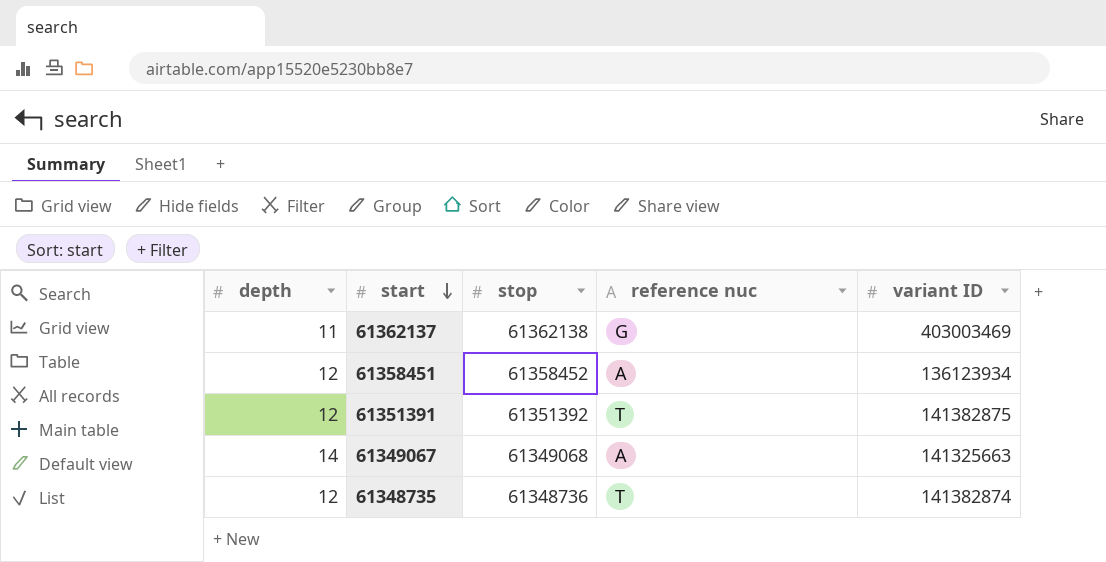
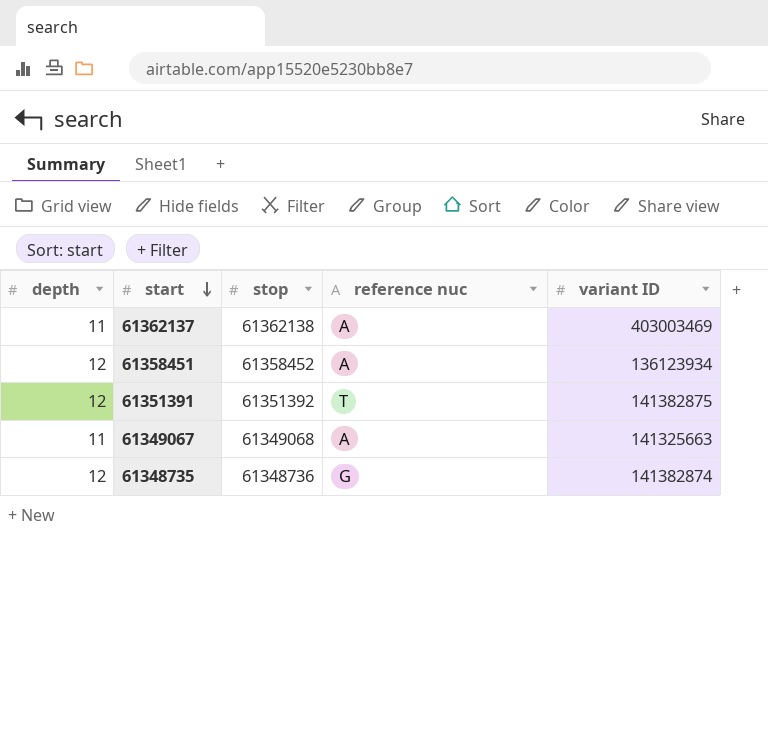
61362137 | reference nuc: G -> A
61349067 | depth: 14 -> 11
61348735 | reference nuc: T -> G

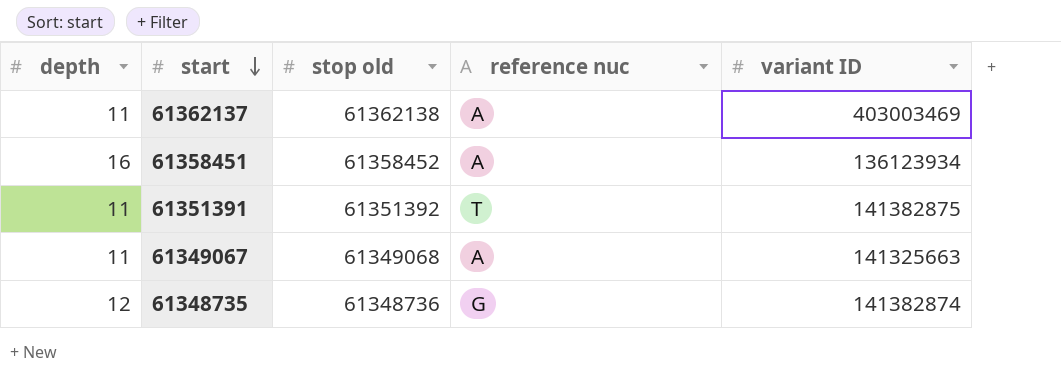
column name: stop -> stop old
61358451 | depth: 12 -> 16
61351391 | depth: 12 -> 11

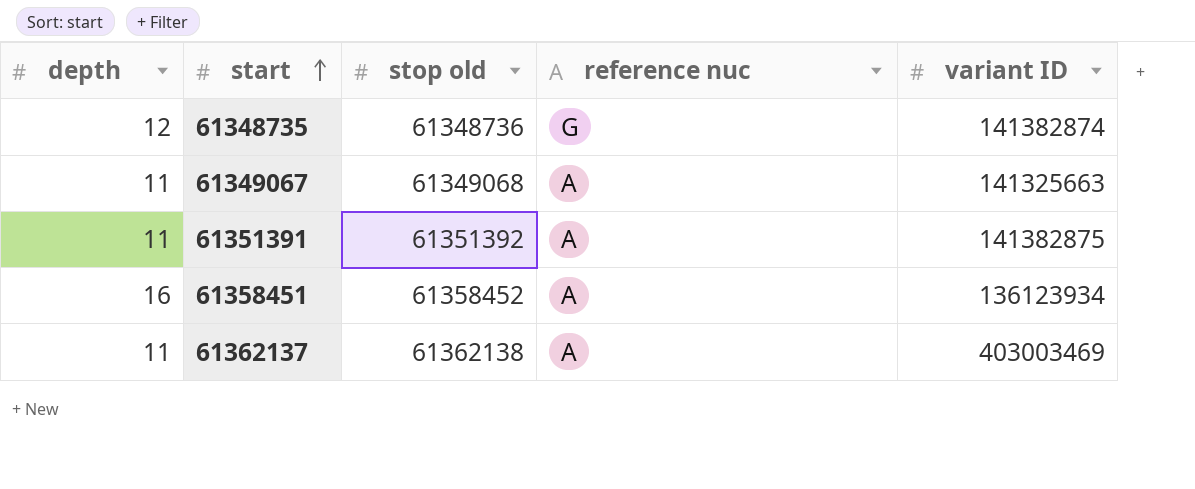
row order: start descending -> start ascending
61351391 | reference nuc: T -> A

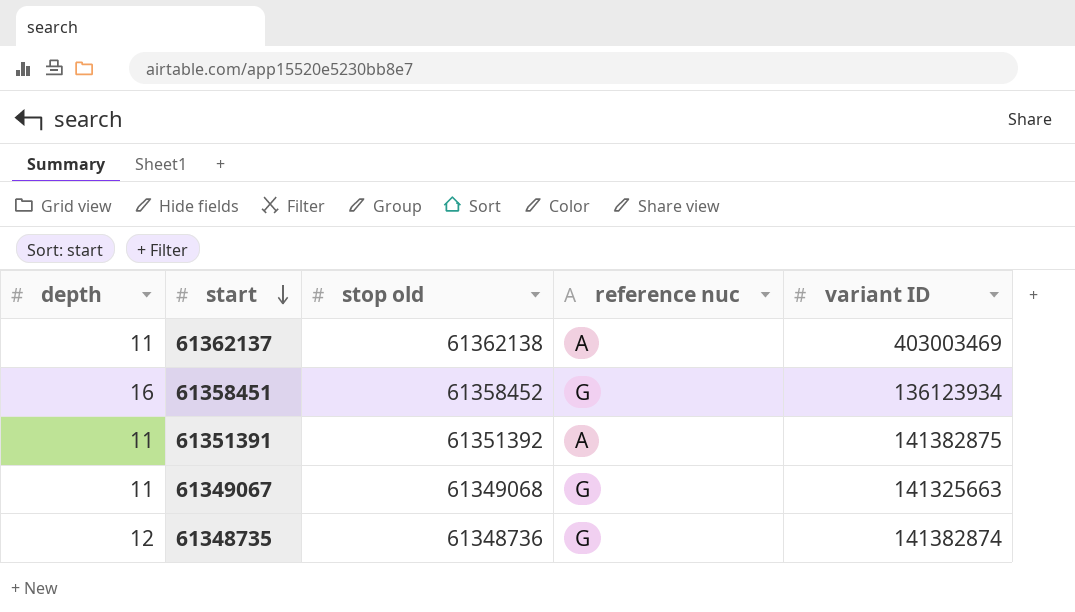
row order: start ascending -> start descending
61358451 | reference nuc: A -> G
61349067 | reference nuc: A -> G

